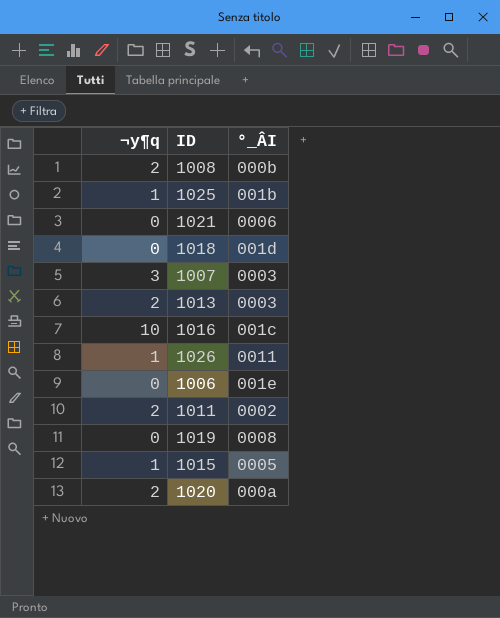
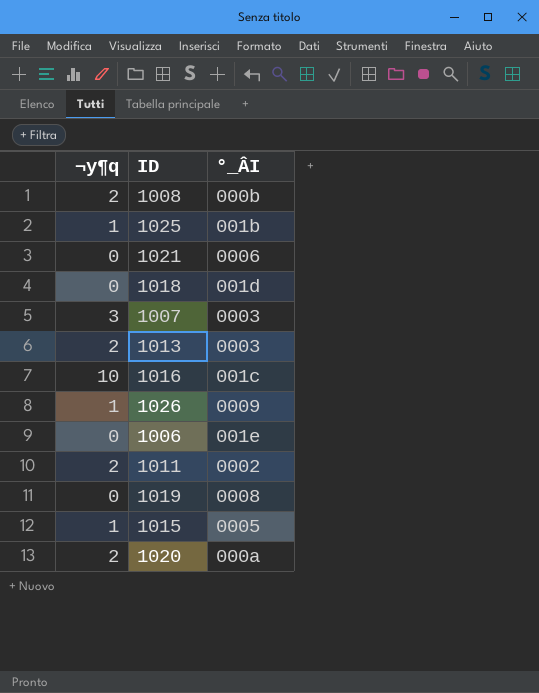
1026 | °_ÂI: 0011 -> 0009

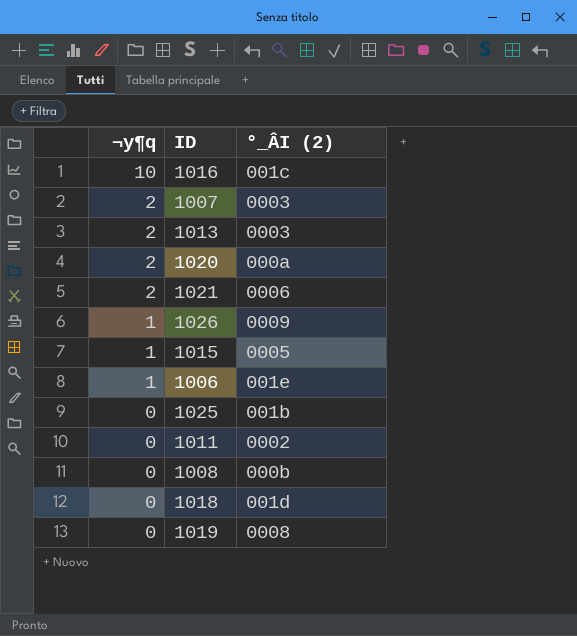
row order: none -> ¬y¶q descending
column name: °_ÂI -> °_ÂI (2)
1007 | ¬y¶q: 3 -> 2
1021 | ¬y¶q: 0 -> 2
1006 | ¬y¶q: 0 -> 1
1025 | ¬y¶q: 1 -> 0
1011 | ¬y¶q: 2 -> 0
1008 | ¬y¶q: 2 -> 0

